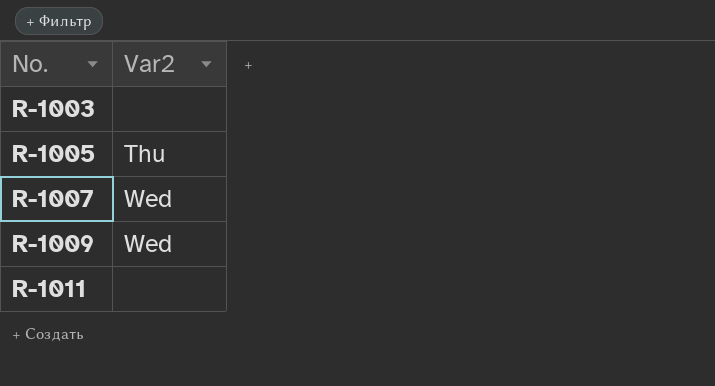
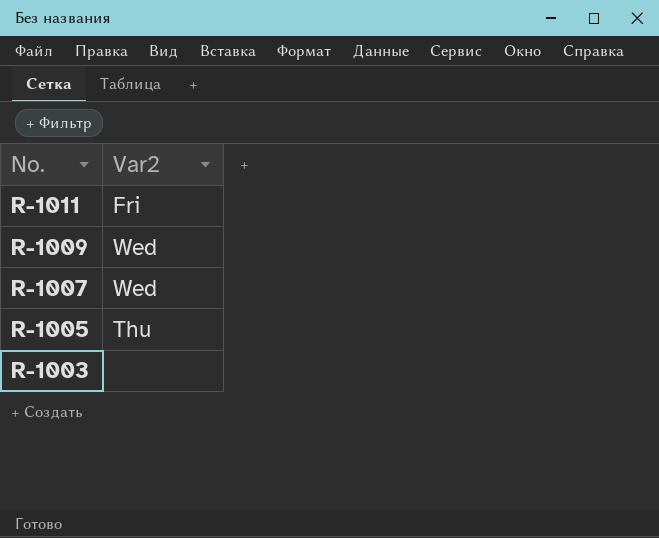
row order: No. ascending -> No. descending
R-1011 | Var2: none -> Fri

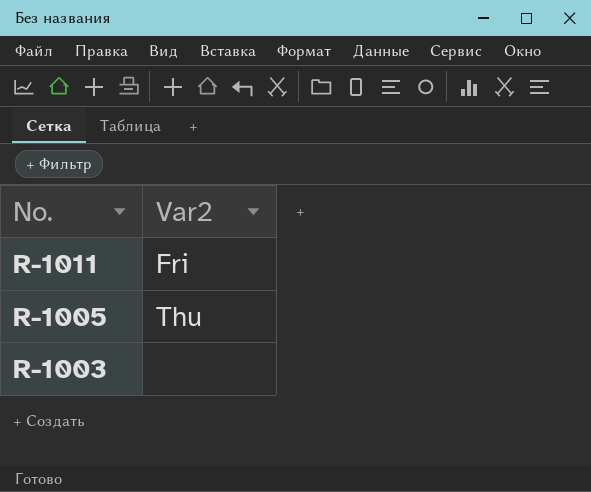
row R-1009: Wed -> none
row R-1007: Wed -> none

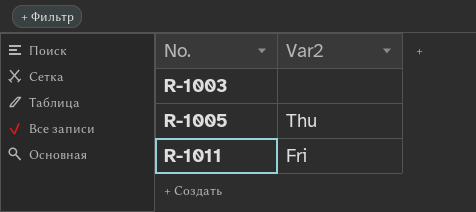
row order: No. descending -> No. ascending

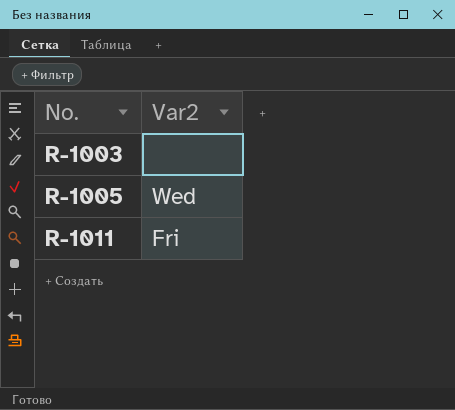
R-1005 | Var2: Thu -> Wed

